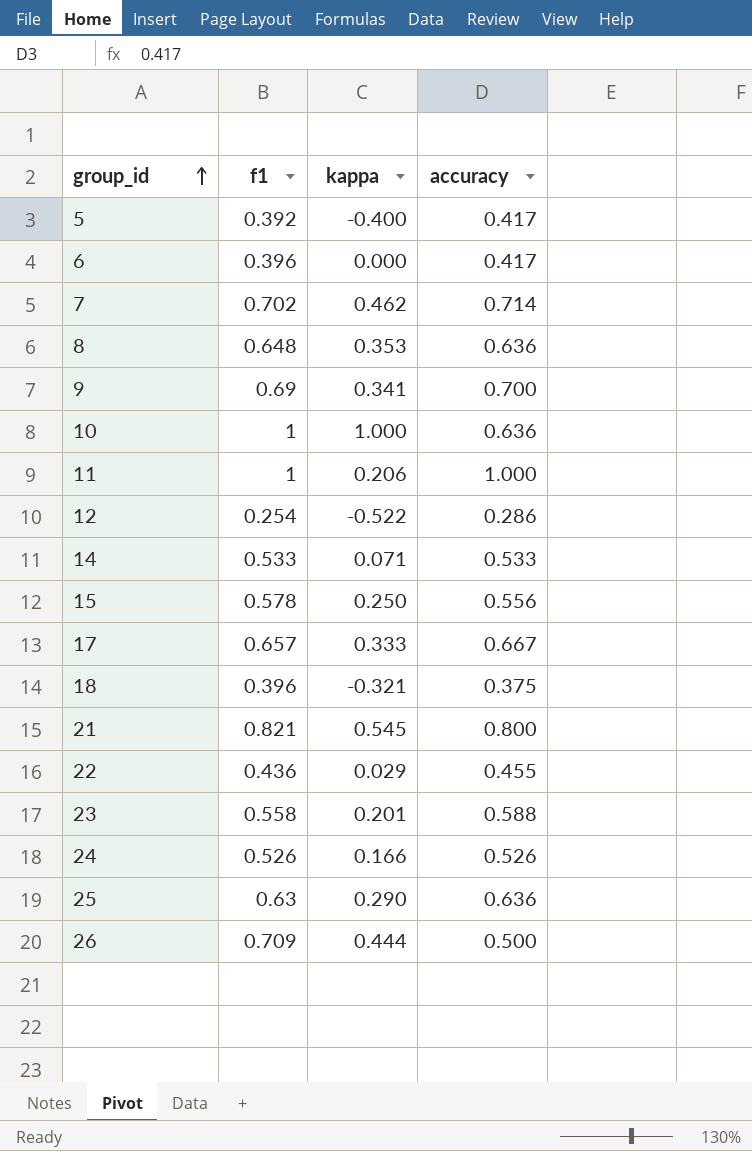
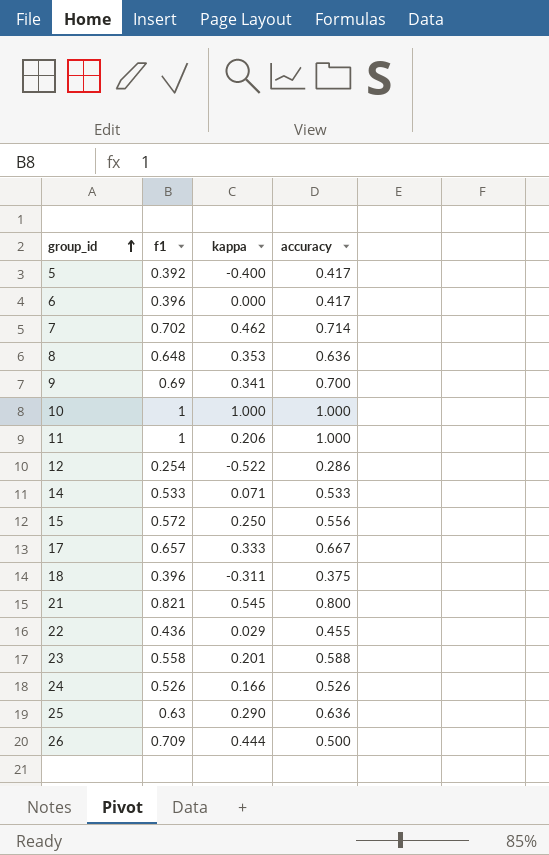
10 | accuracy: 0.636 -> 1.000
15 | f1: 0.578 -> 0.572
18 | kappa: -0.321 -> -0.311

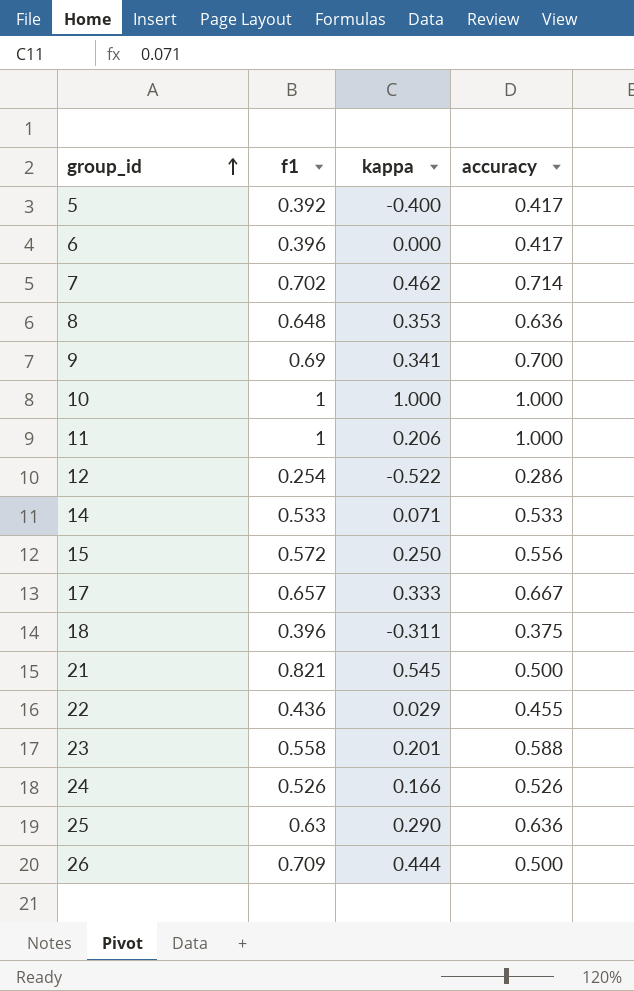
21 | accuracy: 0.800 -> 0.500

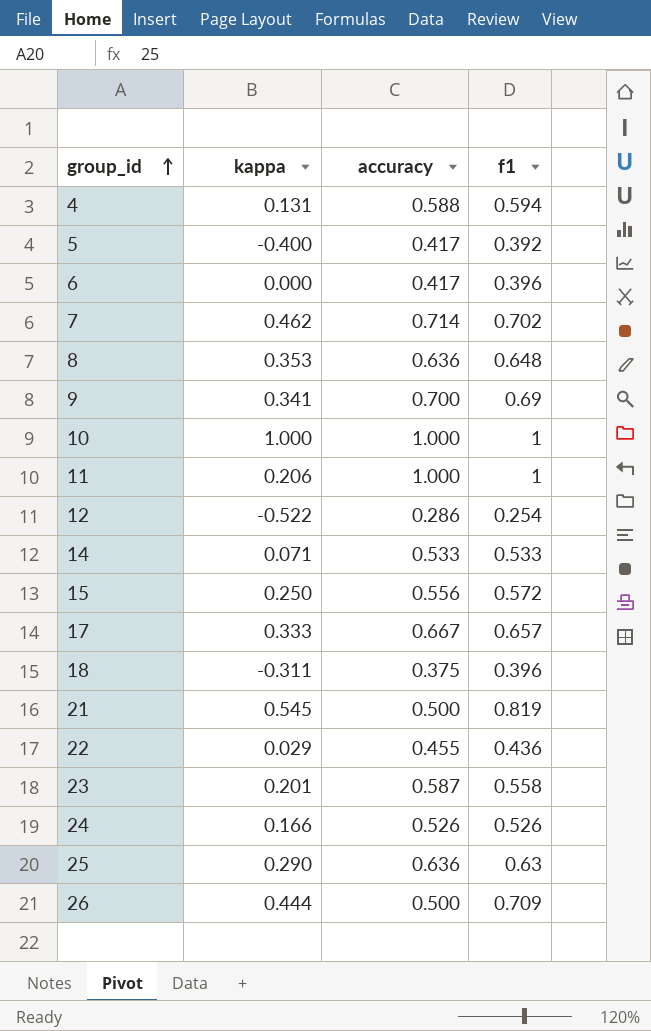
column f1 | position: 2 -> 4
row 4: none -> 0.131 | 0.588 | 0.594
21 | f1: 0.821 -> 0.819
23 | accuracy: 0.588 -> 0.587

